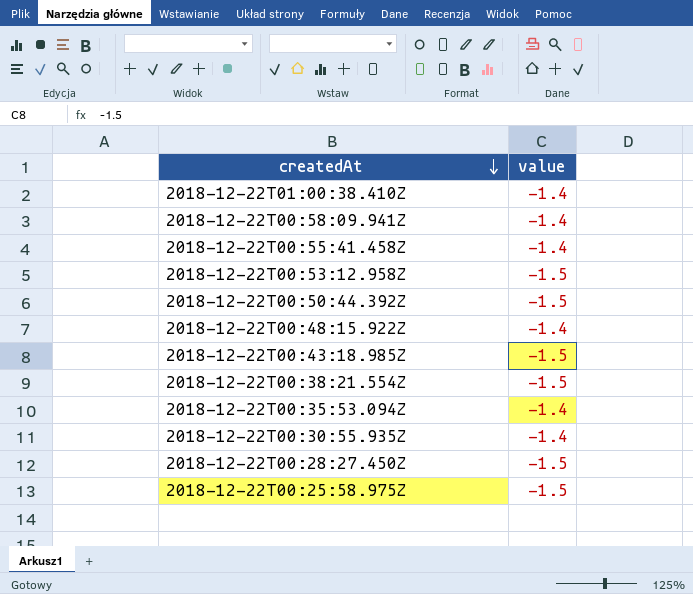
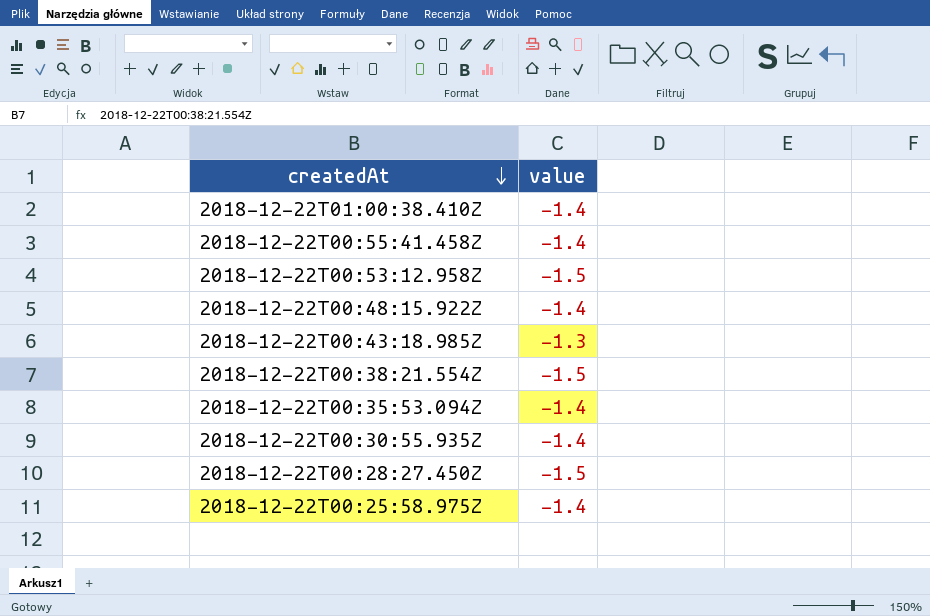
row 2018-12-22T00:58:09.941Z: -1.4 -> none
row 2018-12-22T00:50:44.392Z: -1.5 -> none
2018-12-22T00:43:18.985Z | value: -1.5 -> -1.3
2018-12-22T00:25:58.975Z | value: -1.5 -> -1.4

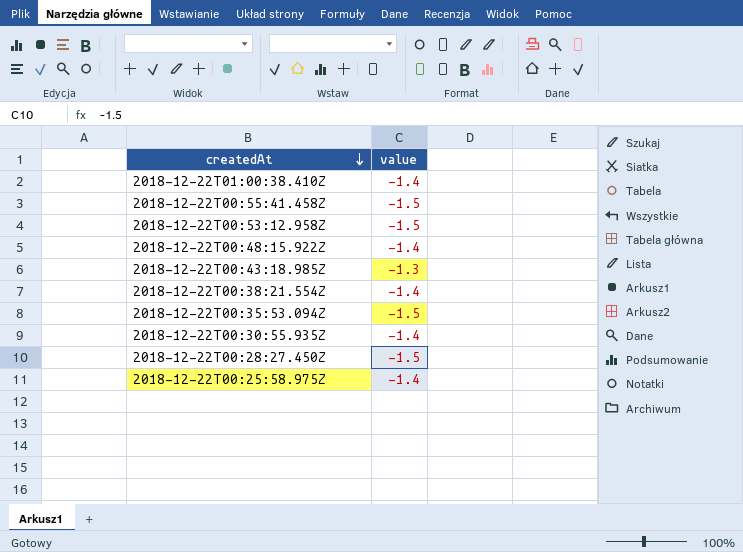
2018-12-22T00:55:41.458Z | value: -1.4 -> -1.5
2018-12-22T00:38:21.554Z | value: -1.5 -> -1.4
2018-12-22T00:35:53.094Z | value: -1.4 -> -1.5

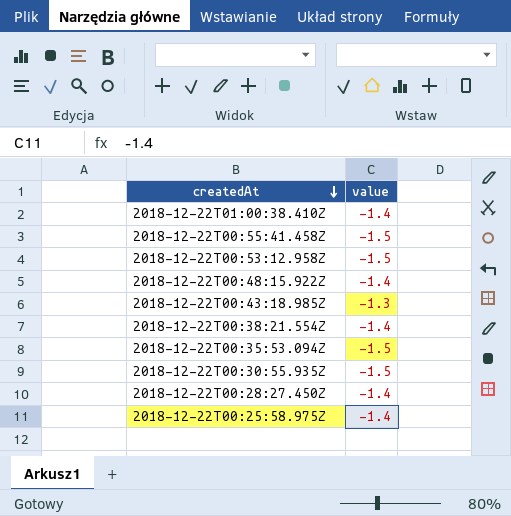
2018-12-22T00:30:55.935Z | value: -1.4 -> -1.5
2018-12-22T00:28:27.450Z | value: -1.5 -> -1.4

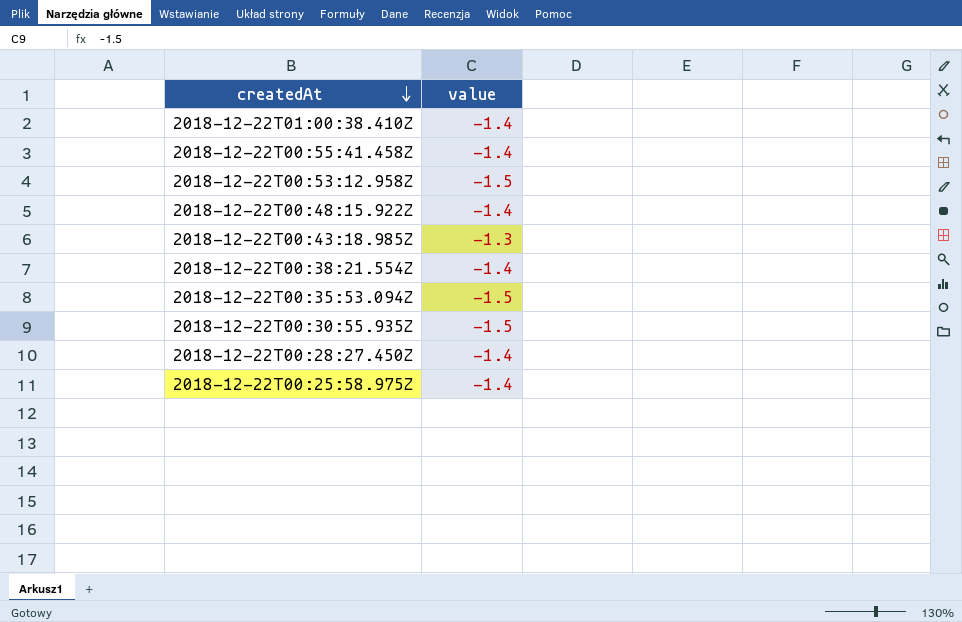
2018-12-22T00:55:41.458Z | value: -1.5 -> -1.4

